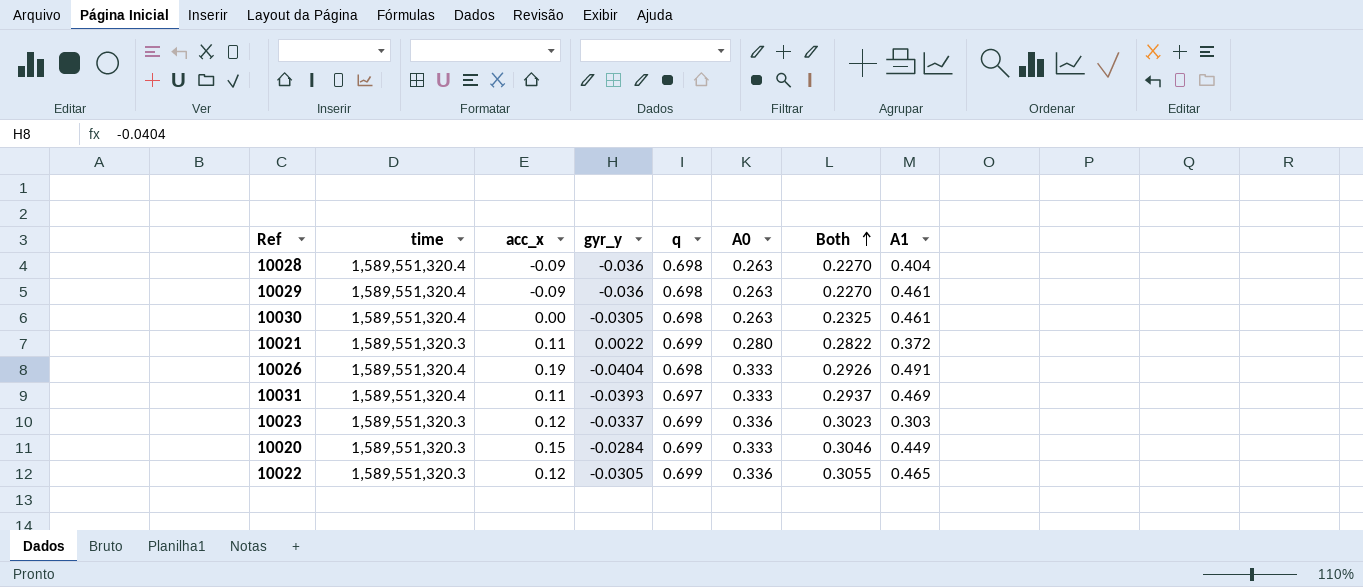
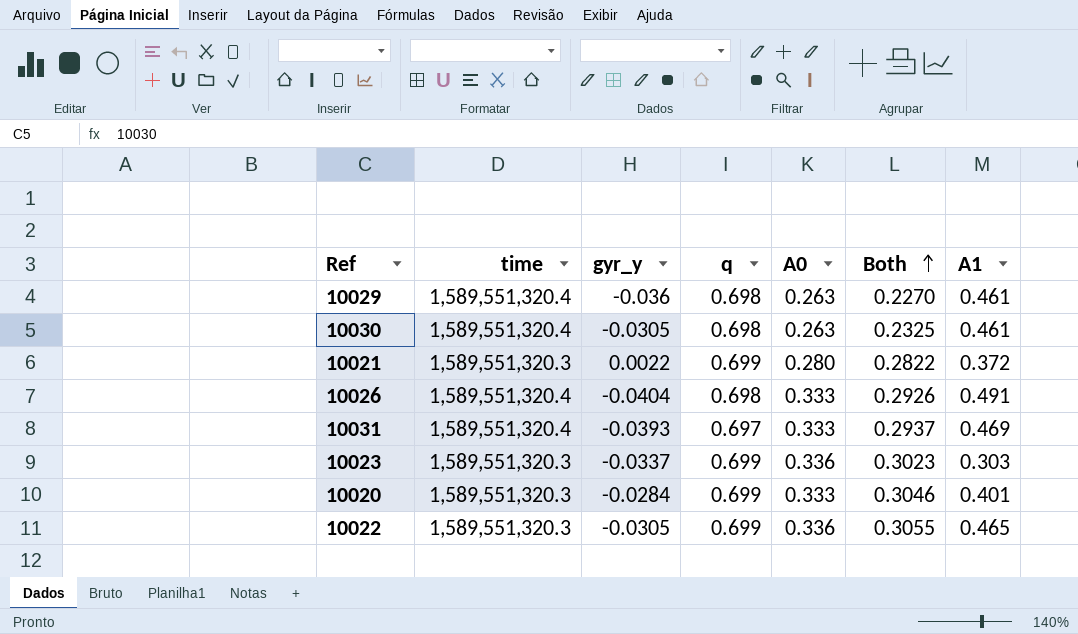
column acc_x | position: 3 -> none
row 10028: 1,589,551,320.4 | -0.09 | -0.036 | 0.698 | 0.263 | 0.2270 | 0.404 -> none
10020 | A1: 0.449 -> 0.401

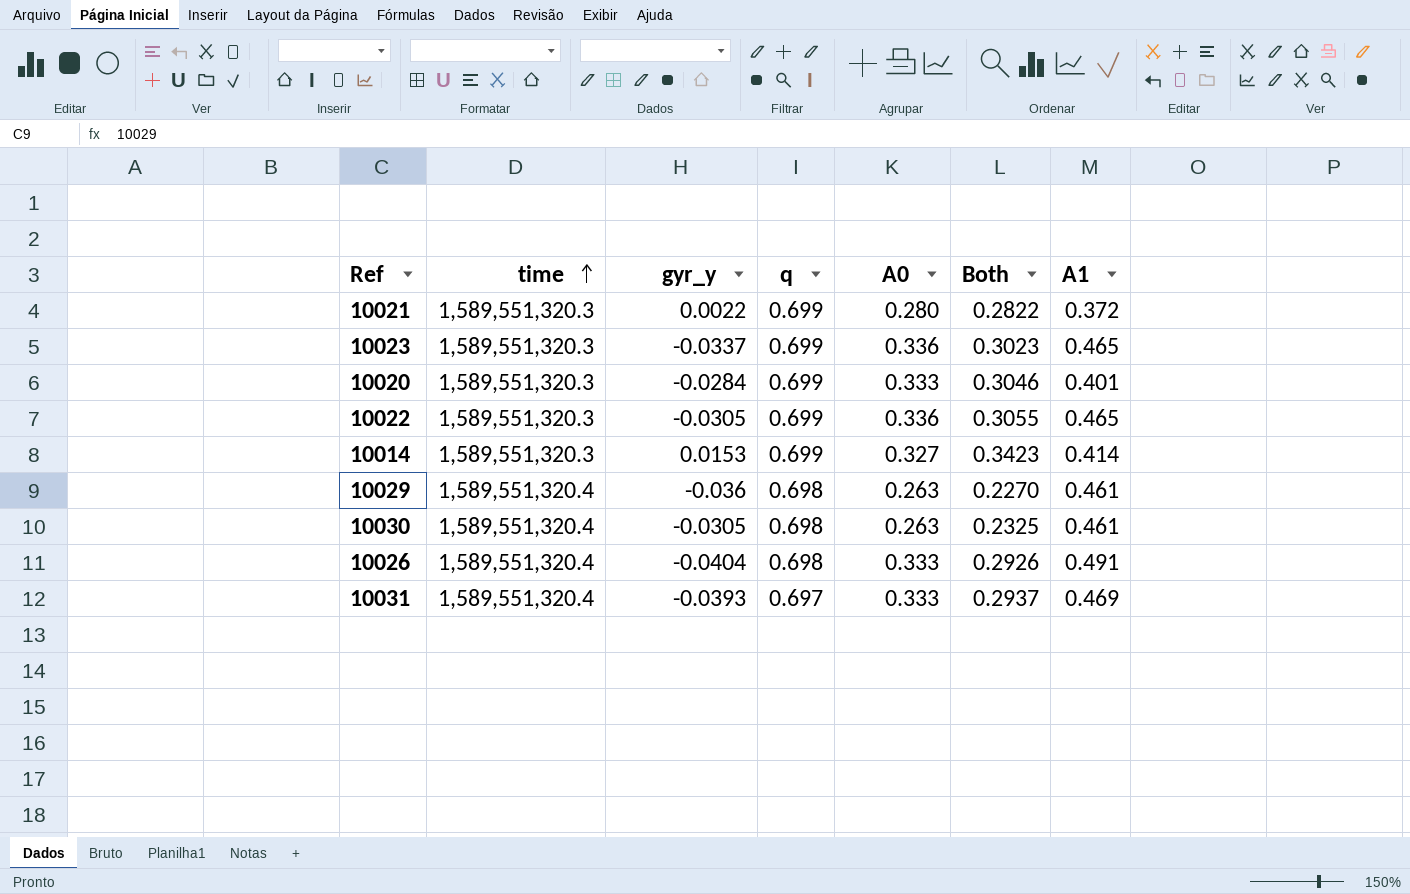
row order: Both ascending -> time ascending
10023 | A1: 0.303 -> 0.465
row 10014: none -> 1,589,551,320.3 | 0.0153 | 0.699 | 0.327 | 0.3423 | 0.414

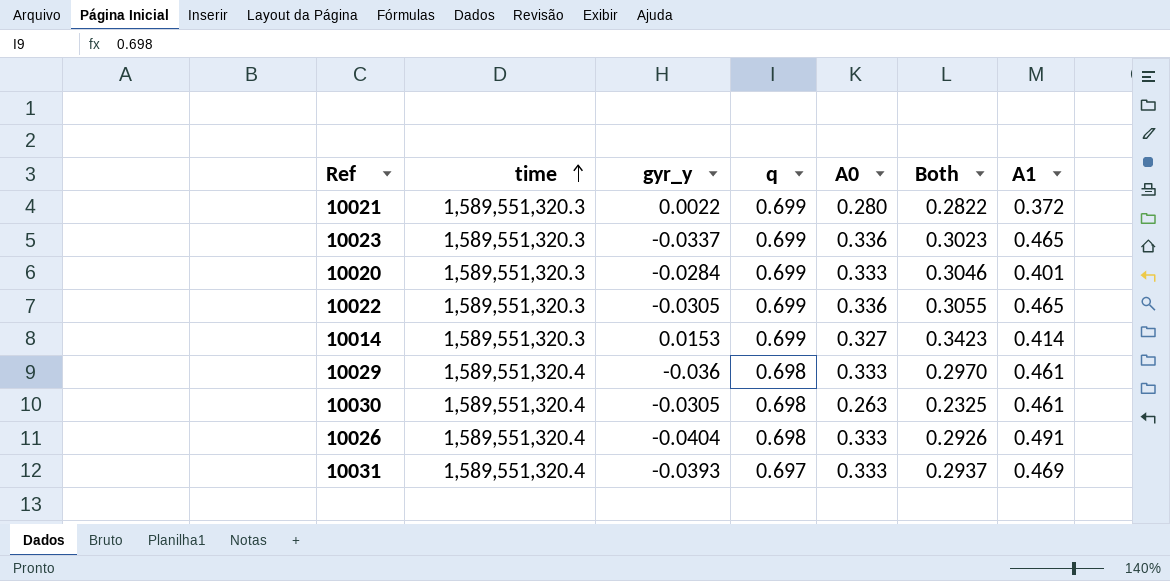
10029 | A0: 0.263 -> 0.333
10029 | Both: 0.2270 -> 0.2970

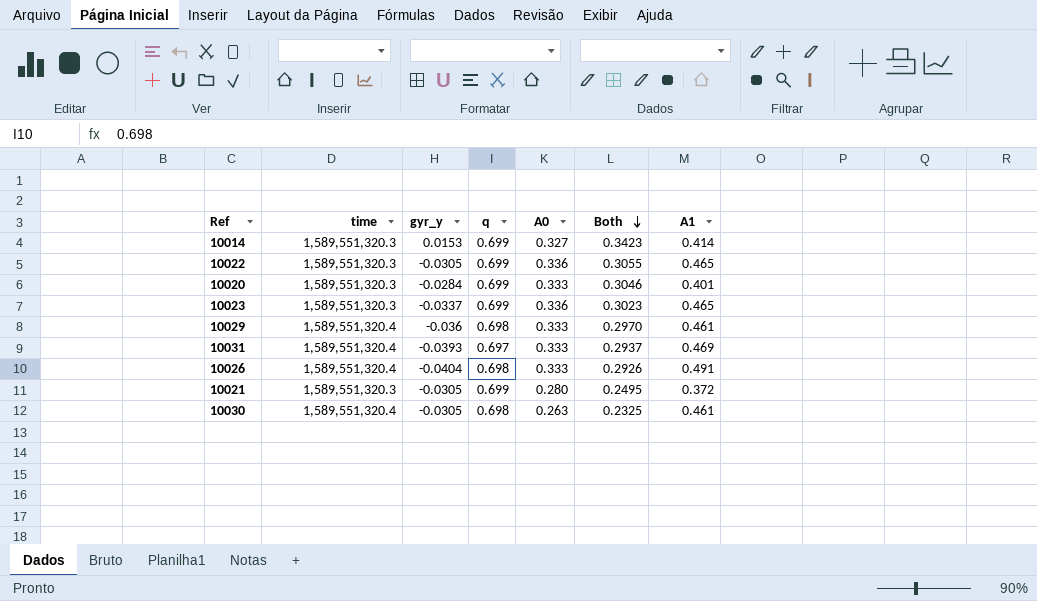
row order: time ascending -> Both descending
10021 | gyr_y: 0.0022 -> -0.0305
10021 | Both: 0.2822 -> 0.2495

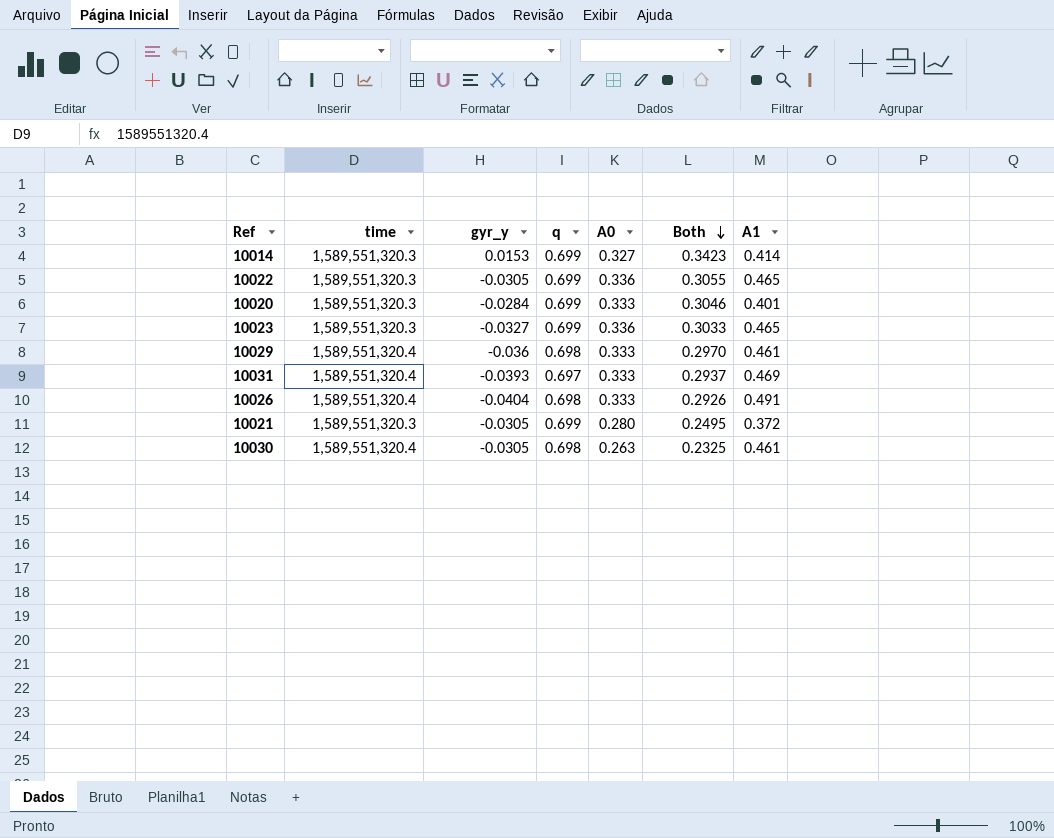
10023 | gyr_y: -0.0337 -> -0.0327
10023 | Both: 0.3023 -> 0.3033

